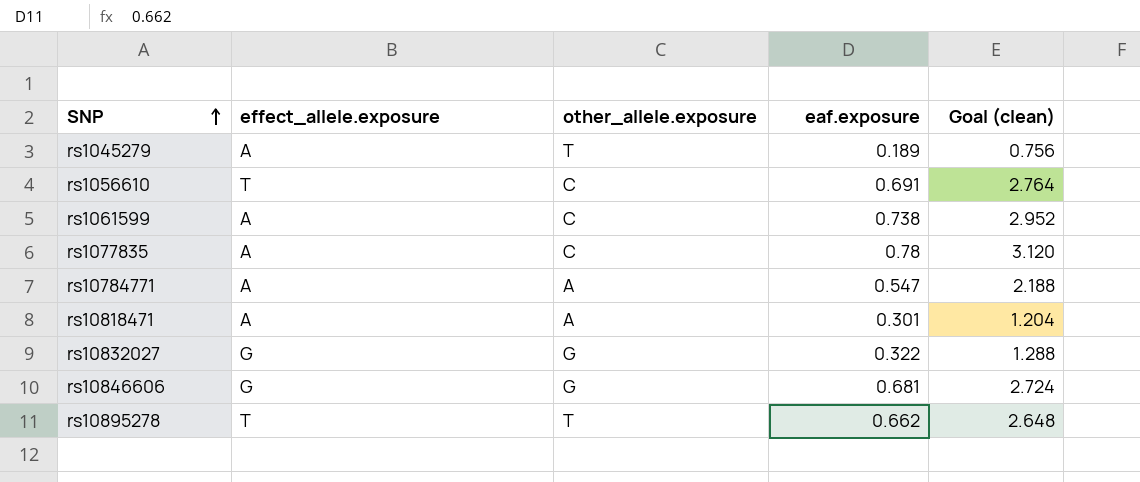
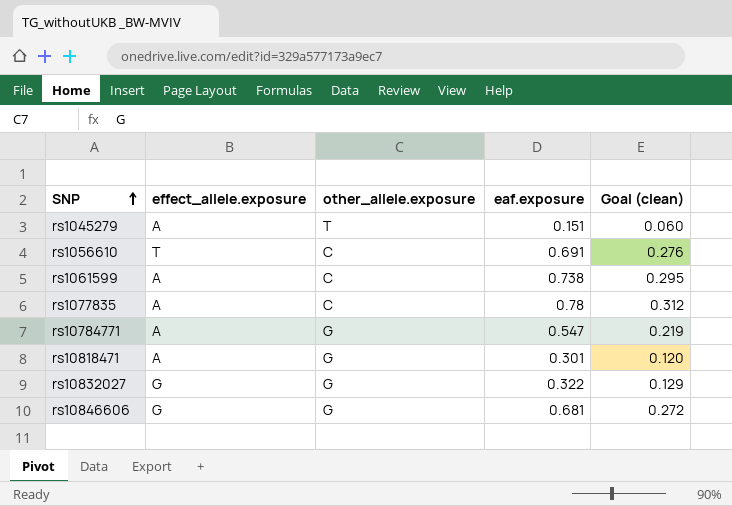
column Goal (clean) | formula: [eaf.exposure] * 4 -> [eaf.exposure] * 0.4
row rs10895278: T | T | 0.662 | 2.648 -> none
rs1045279 | eaf.exposure: 0.189 -> 0.151
rs10784771 | other_allele.exposure: A -> G
rs10818471 | other_allele.exposure: A -> G

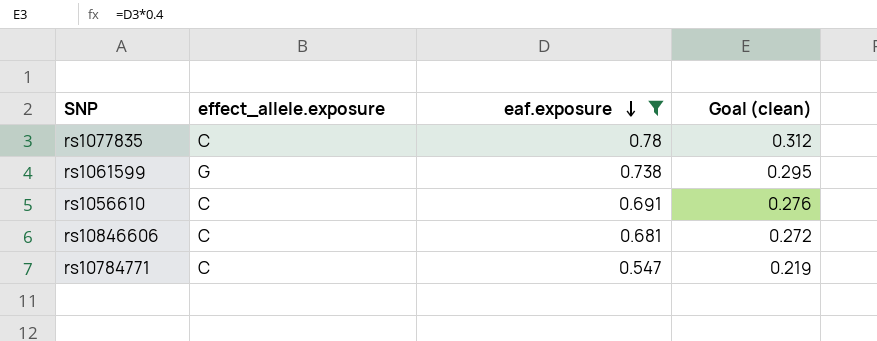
filter: none -> eaf.exposure >= 0.547
row order: SNP ascending -> eaf.exposure descending
column other_allele.exposure | position: 3 -> none
rs1077835 | effect_allele.exposure: A -> C
rs1061599 | effect_allele.exposure: A -> G
rs1056610 | effect_allele.exposure: T -> C
rs10846606 | effect_allele.exposure: G -> C
rs10784771 | effect_allele.exposure: A -> C

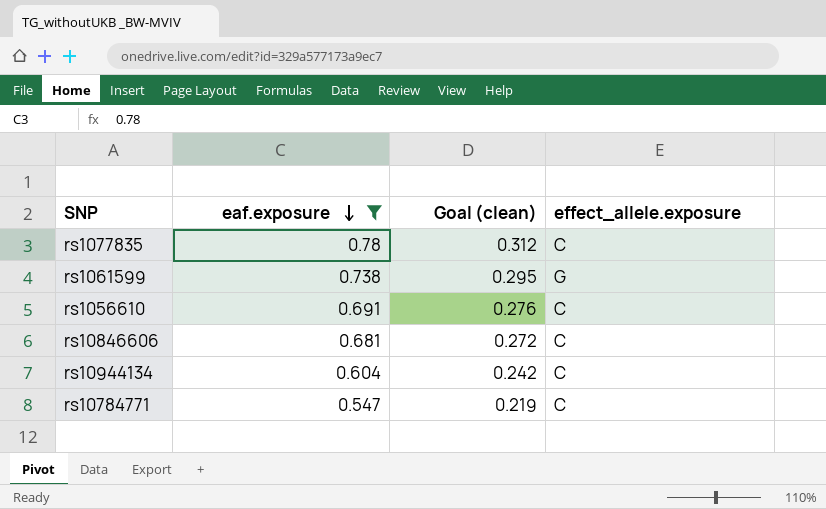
column effect_allele.exposure | position: 2 -> 4
row rs10944134: none -> 0.604 | 0.242 | C

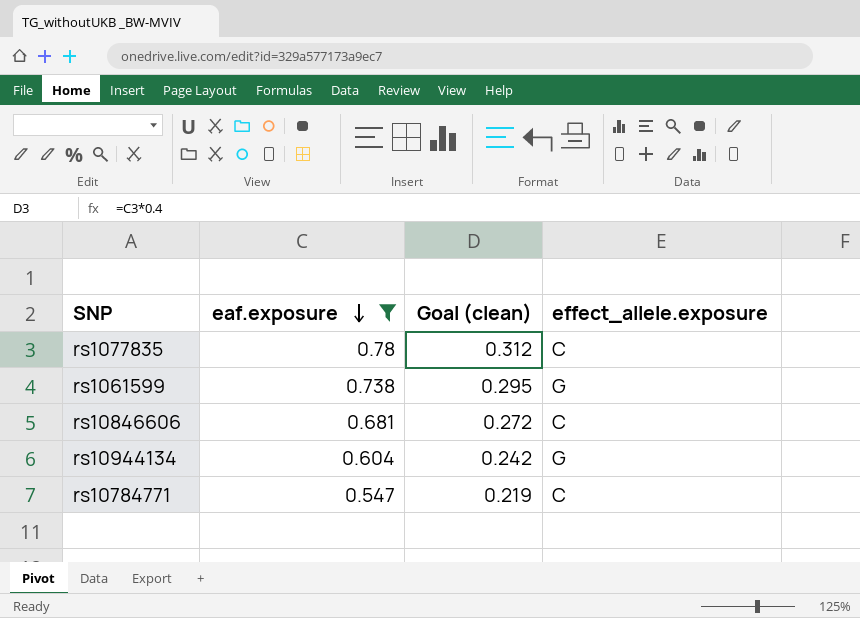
row rs1056610: 0.691 | 0.276 | C -> none
rs10944134 | effect_allele.exposure: C -> G

